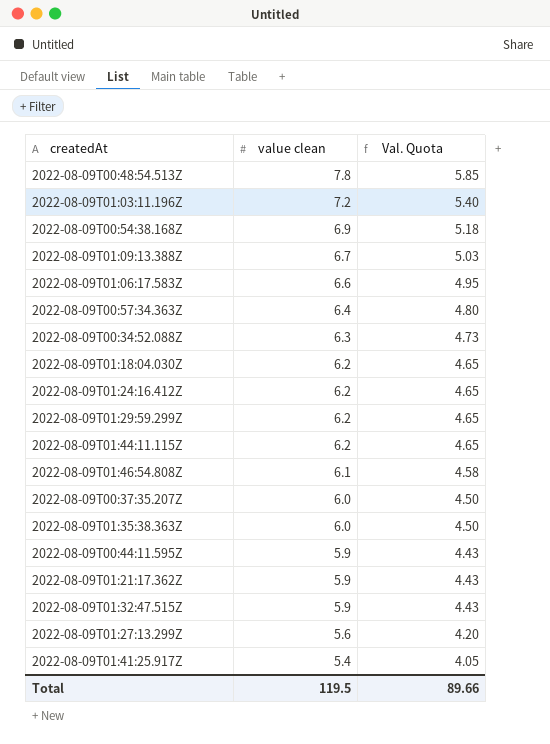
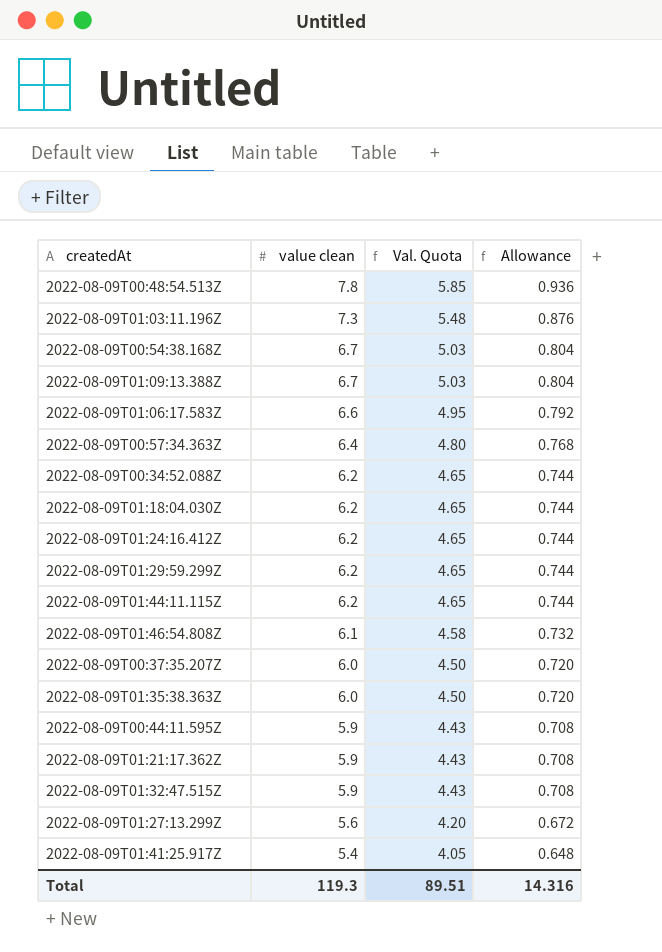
column Allowance | formula: none -> [value clean] * 0.12
2022-08-09T01:03:11.196Z | value clean: 7.2 -> 7.3
2022-08-09T01:03:11.196Z | Val. Quota: 5.40 -> 5.48
2022-08-09T00:54:38.168Z | value clean: 6.9 -> 6.7
2022-08-09T00:54:38.168Z | Val. Quota: 5.18 -> 5.03
2022-08-09T00:34:52.088Z | value clean: 6.3 -> 6.2
2022-08-09T00:34:52.088Z | Val. Quota: 4.73 -> 4.65
Total | value clean: 119.5 -> 119.3
Total | Val. Quota: 89.66 -> 89.51

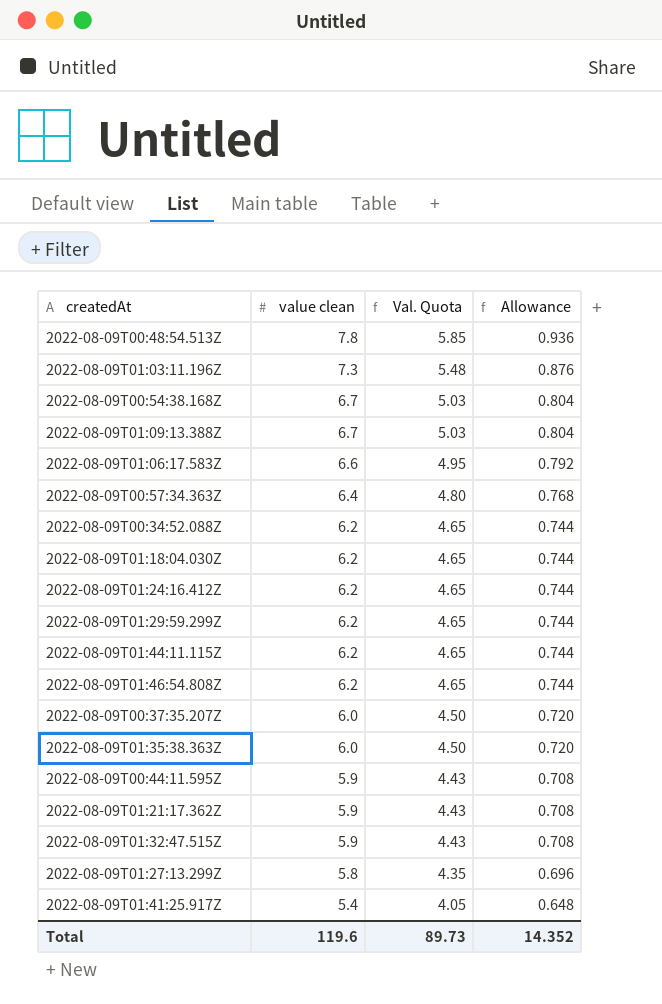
2022-08-09T01:46:54.808Z | value clean: 6.1 -> 6.2
2022-08-09T01:46:54.808Z | Val. Quota: 4.58 -> 4.65
2022-08-09T01:46:54.808Z | Allowance: 0.732 -> 0.744
2022-08-09T01:27:13.299Z | value clean: 5.6 -> 5.8
2022-08-09T01:27:13.299Z | Val. Quota: 4.20 -> 4.35
2022-08-09T01:27:13.299Z | Allowance: 0.672 -> 0.696
Total | value clean: 119.3 -> 119.6
Total | Val. Quota: 89.51 -> 89.73
Total | Allowance: 14.316 -> 14.352

